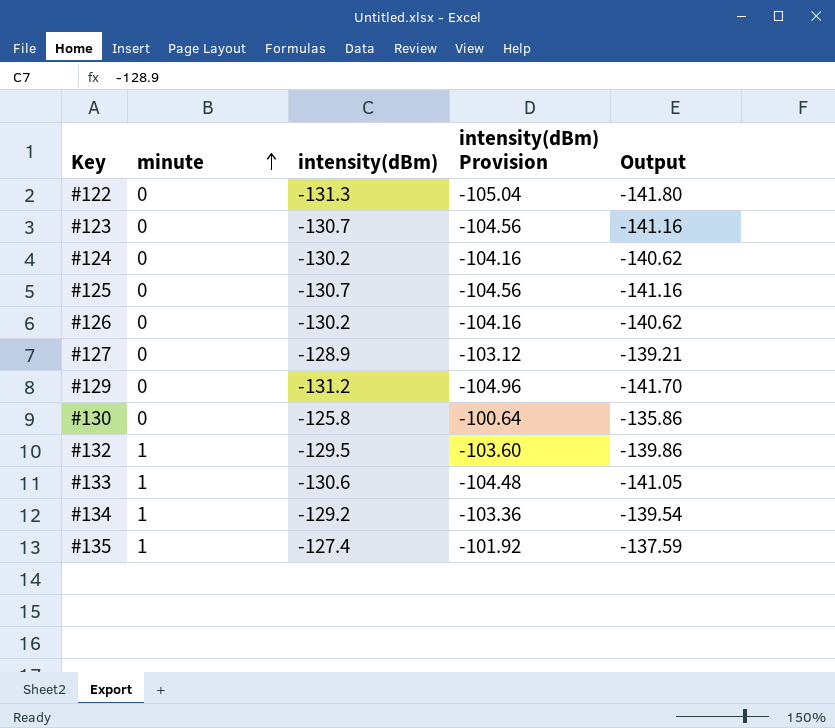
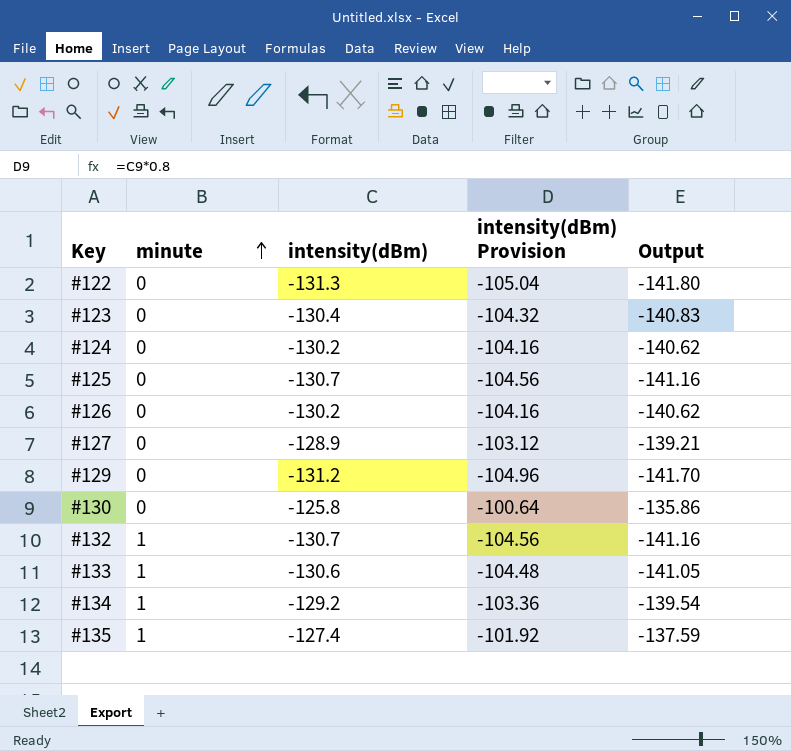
#123 | intensity(dBm): -130.7 -> -130.4
#123 | intensity(dBm) Provision: -104.56 -> -104.32
#123 | Output: -141.16 -> -140.83
#132 | intensity(dBm): -129.5 -> -130.7
#132 | intensity(dBm) Provision: -103.60 -> -104.56
#132 | Output: -139.86 -> -141.16

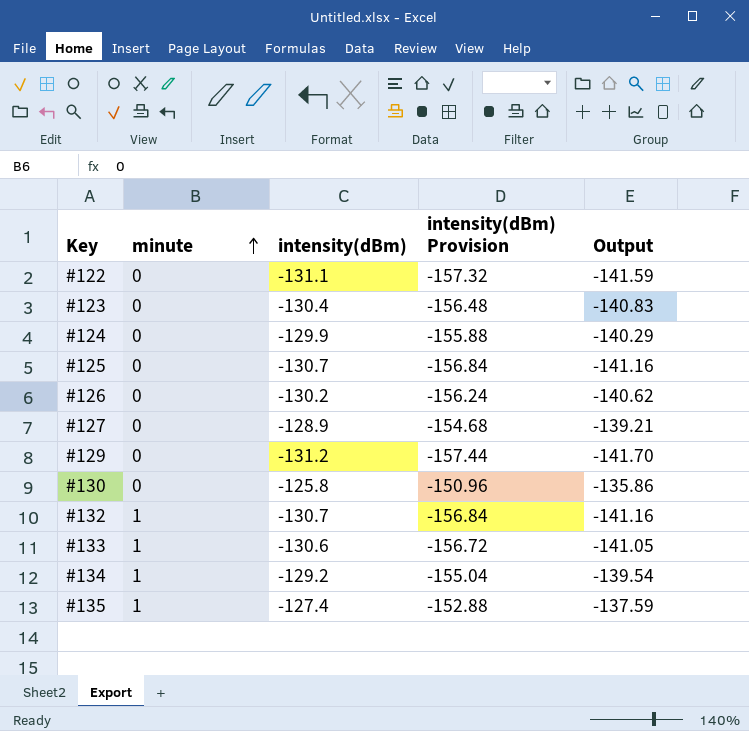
column intensity(dBm) Provision | formula: [intensity(dBm)] * 0.8 -> [intensity(dBm)] * 1.2
#122 | intensity(dBm): -131.3 -> -131.1
#122 | Output: -141.80 -> -141.59
#124 | intensity(dBm): -130.2 -> -129.9
#124 | Output: -140.62 -> -140.29

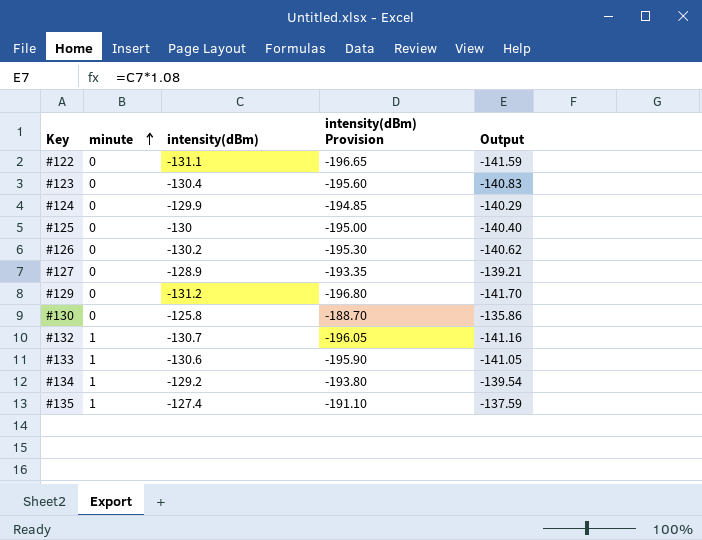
column intensity(dBm) Provision | formula: [intensity(dBm)] * 1.2 -> [intensity(dBm)] * 1.5
#125 | intensity(dBm): -130.7 -> -130
#125 | Output: -141.16 -> -140.40

